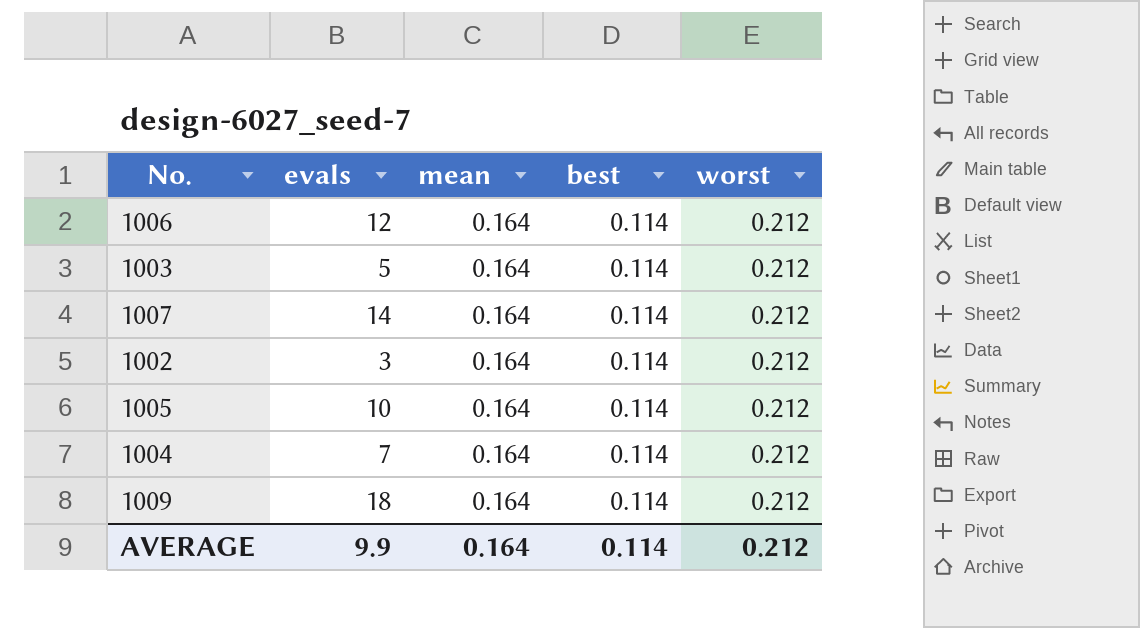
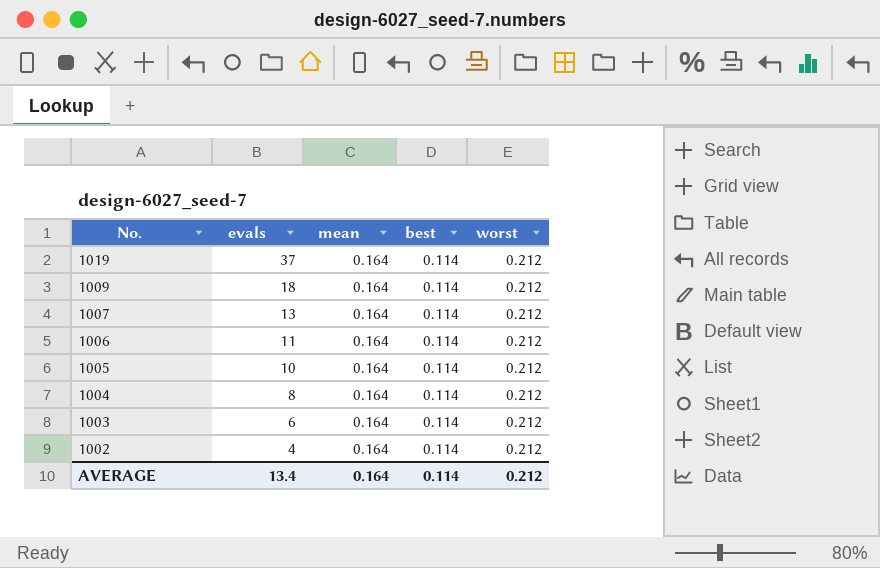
row order: none -> No. descending
row 1019: none -> 37 | 0.164 | 0.114 | 0.212
1007 | evals: 14 -> 13
1006 | evals: 12 -> 11
1004 | evals: 7 -> 8
1003 | evals: 5 -> 6
1002 | evals: 3 -> 4
AVERAGE | evals: 9.9 -> 13.4

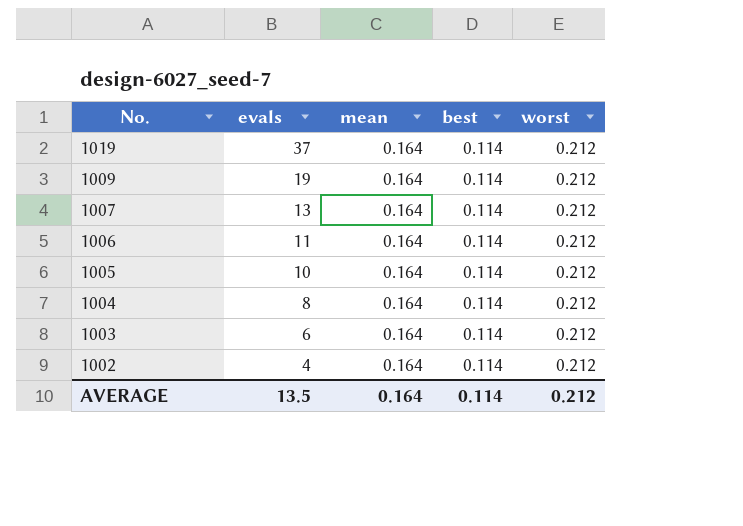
1009 | evals: 18 -> 19
AVERAGE | evals: 13.4 -> 13.5

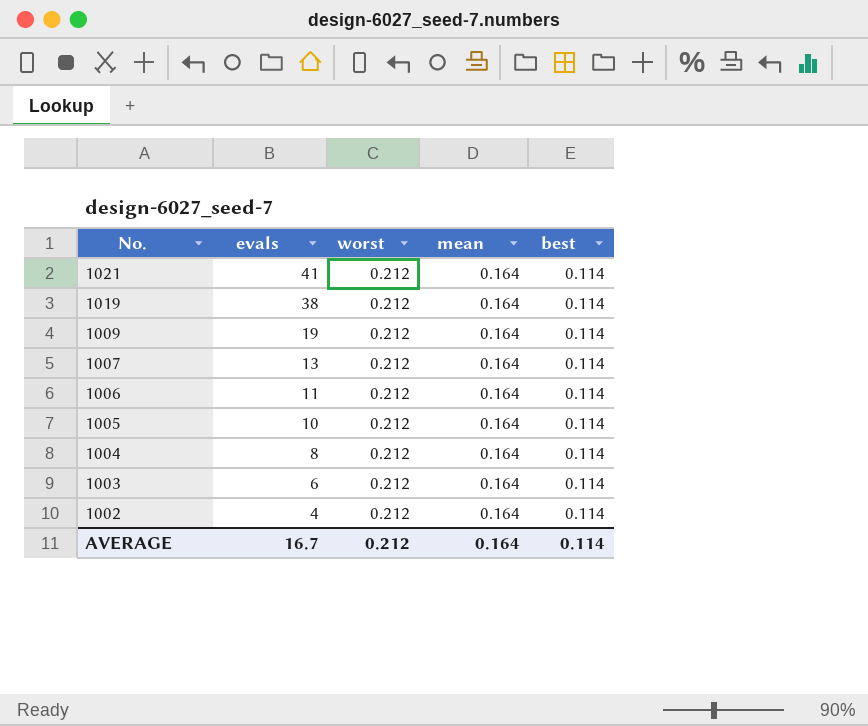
column worst | position: 5 -> 3
row 1021: none -> 41 | 0.212 | 0.164 | 0.114
1019 | evals: 37 -> 38
AVERAGE | evals: 13.5 -> 16.7

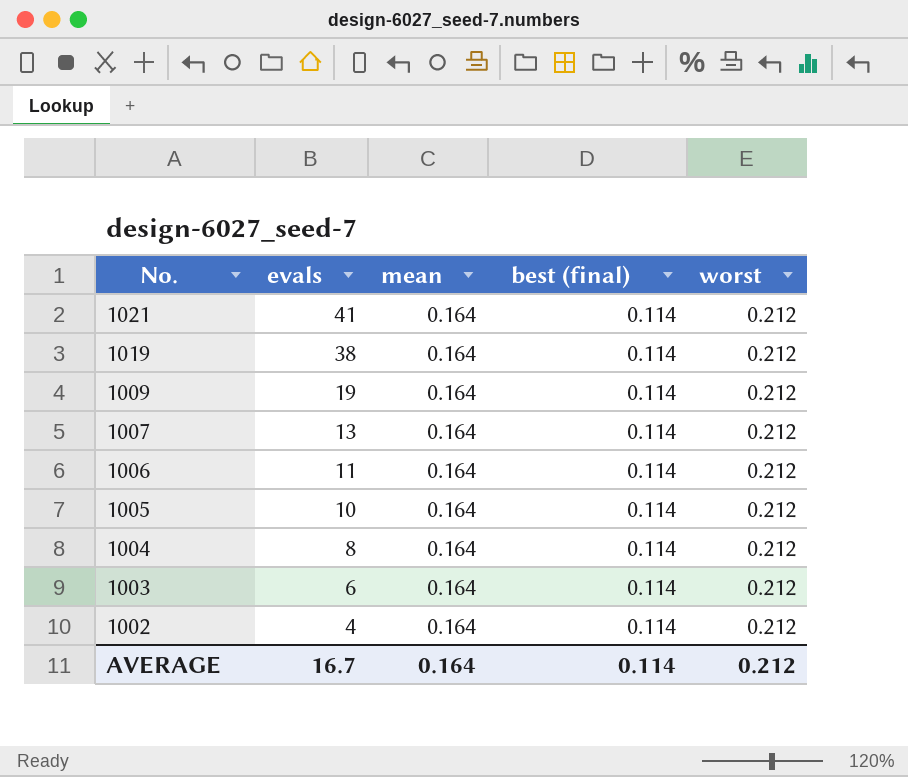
column name: best -> best (final)
column worst | position: 3 -> 5

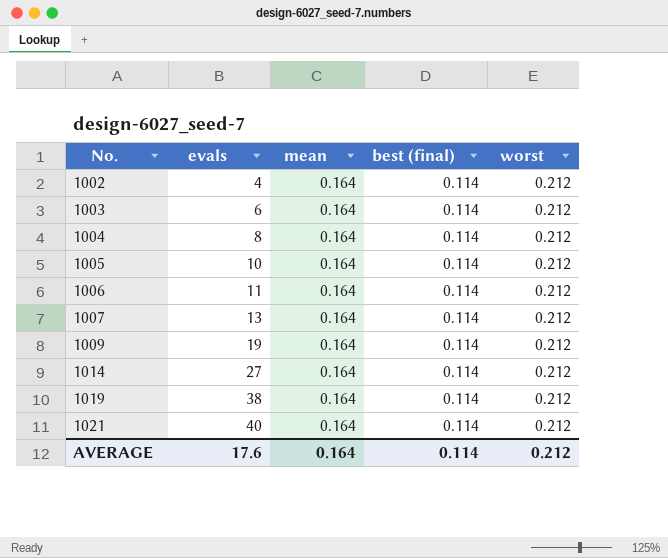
row order: No. descending -> No. ascending
row 1014: none -> 27 | 0.164 | 0.114 | 0.212
1021 | evals: 41 -> 40
AVERAGE | evals: 16.7 -> 17.6

